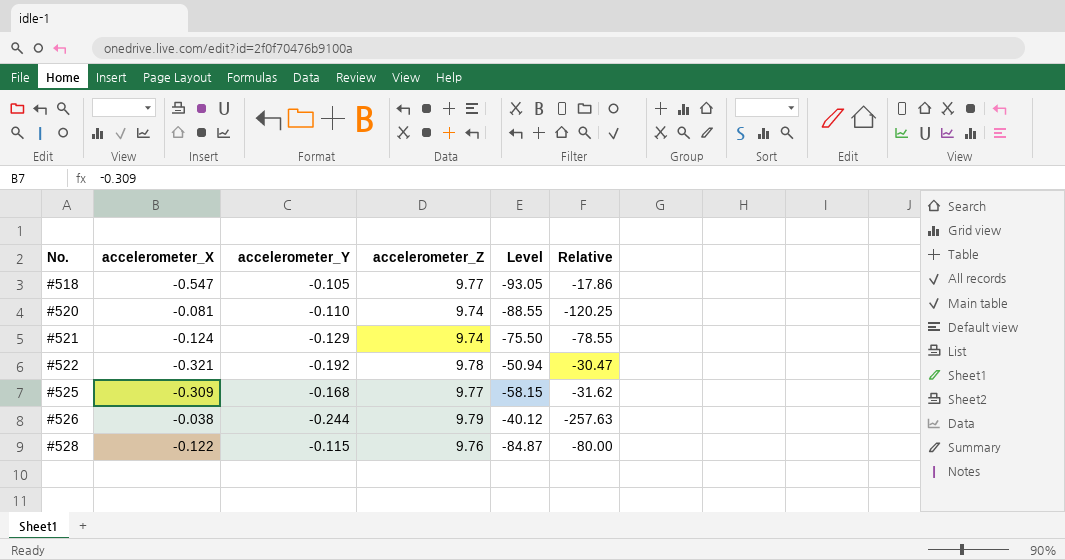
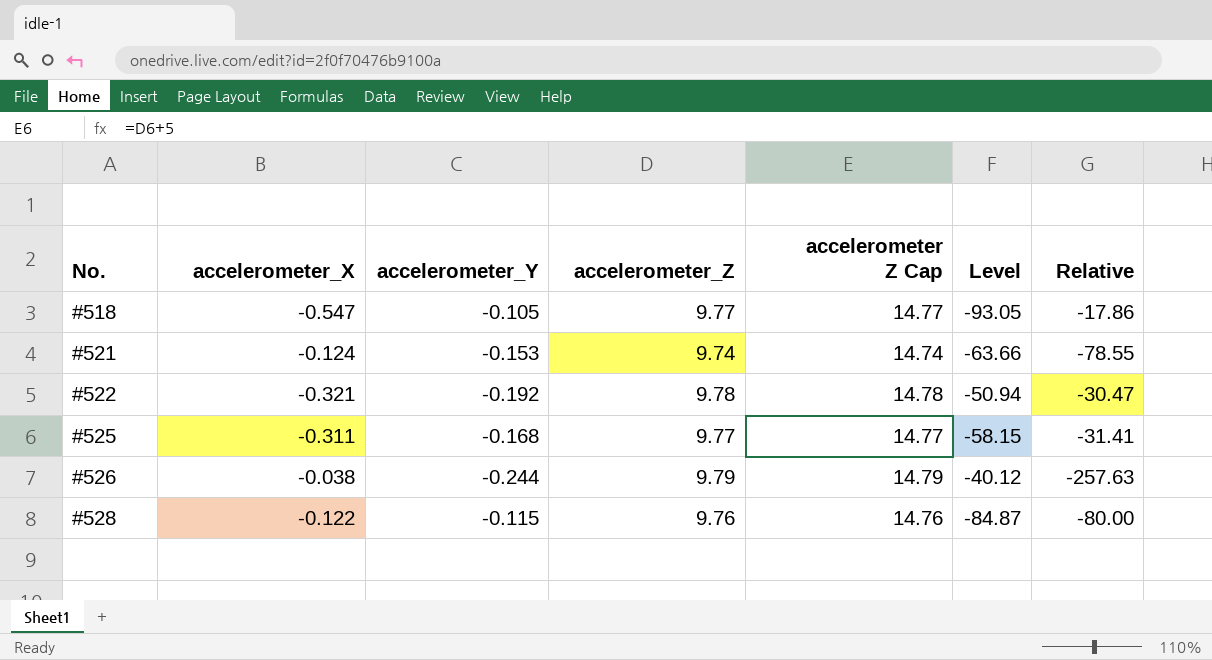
column accelerometer Z Cap | formula: none -> [accelerometer_Z] + 5
row #520: -0.081 | -0.110 | 9.74 | -88.55 | -120.25 -> none
#521 | accelerometer_Y: -0.129 -> -0.153
#521 | Level: -75.50 -> -63.66
#525 | accelerometer_X: -0.309 -> -0.311
#525 | Relative: -31.62 -> -31.41

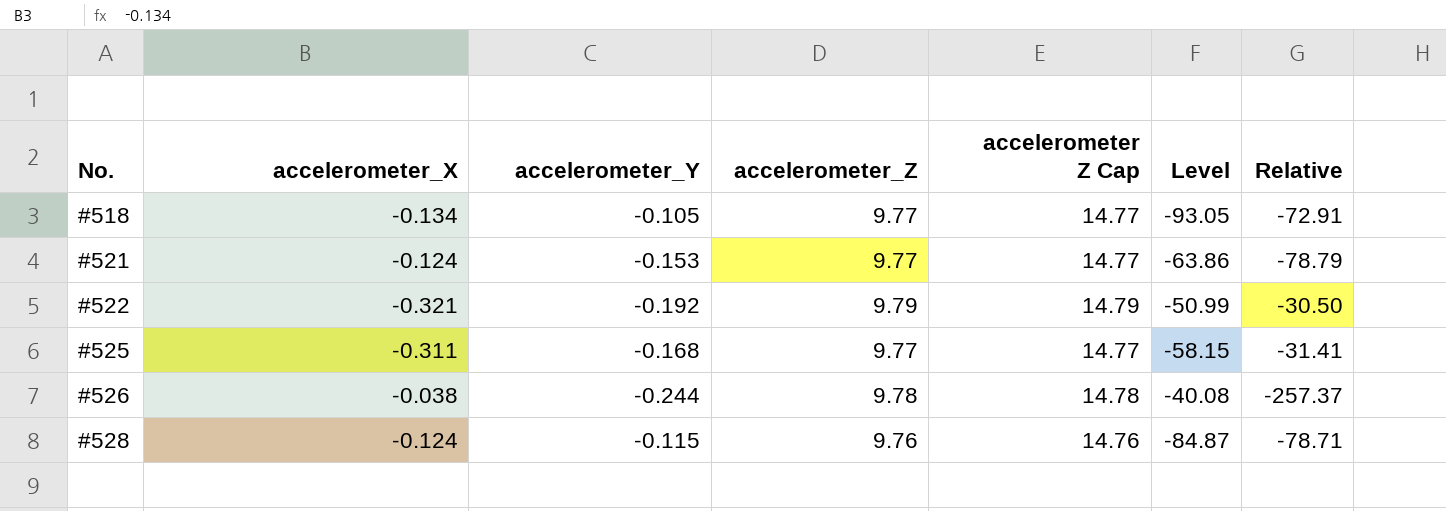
#518 | accelerometer_X: -0.547 -> -0.134
#518 | Relative: -17.86 -> -72.91
#521 | accelerometer_Z: 9.74 -> 9.77
#521 | accelerometer Z Cap: 14.74 -> 14.77
#521 | Level: -63.66 -> -63.86
#521 | Relative: -78.55 -> -78.79
#522 | accelerometer_Z: 9.78 -> 9.79
#522 | accelerometer Z Cap: 14.78 -> 14.79
#522 | Level: -50.94 -> -50.99
#522 | Relative: -30.47 -> -30.50
#526 | accelerometer_Z: 9.79 -> 9.78
#526 | accelerometer Z Cap: 14.79 -> 14.78
#526 | Level: -40.12 -> -40.08
#526 | Relative: -257.63 -> -257.37
#528 | accelerometer_X: -0.122 -> -0.124
#528 | Relative: -80.00 -> -78.71

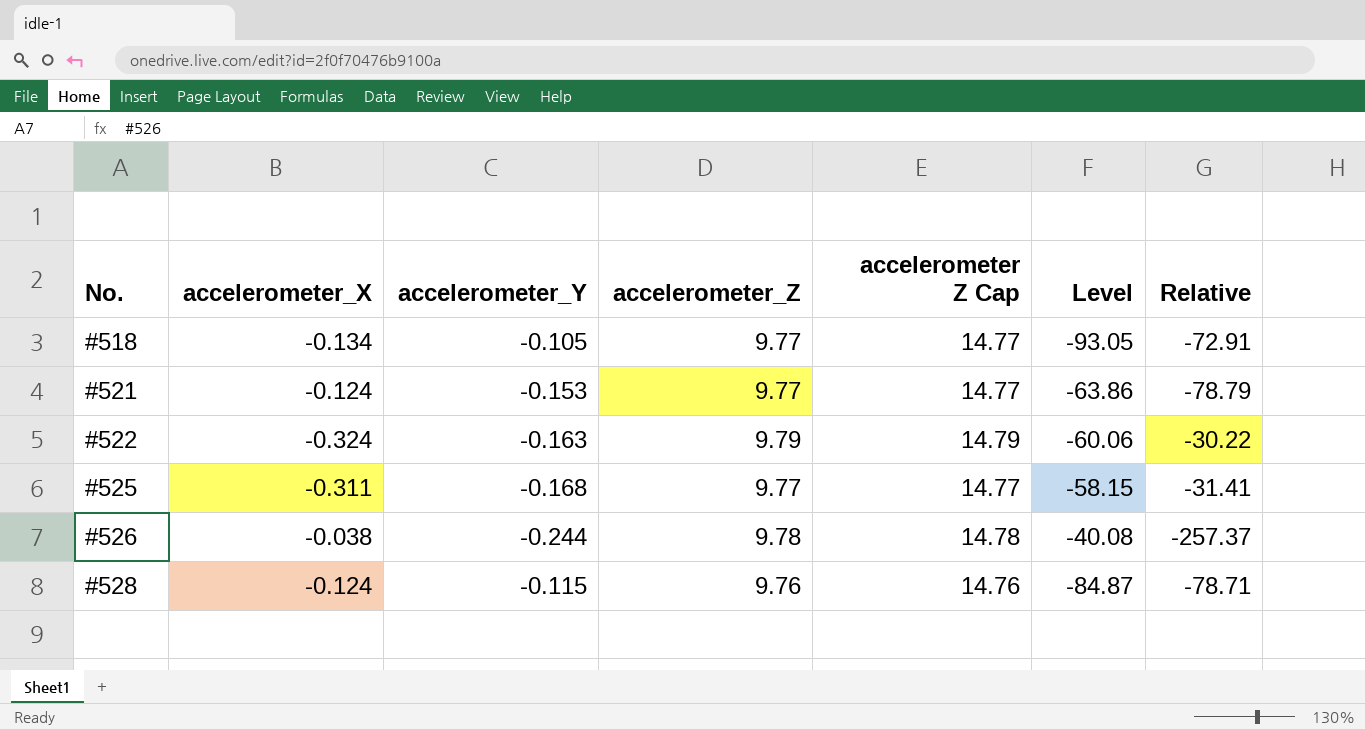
#522 | accelerometer_X: -0.321 -> -0.324
#522 | accelerometer_Y: -0.192 -> -0.163
#522 | Level: -50.99 -> -60.06
#522 | Relative: -30.50 -> -30.22

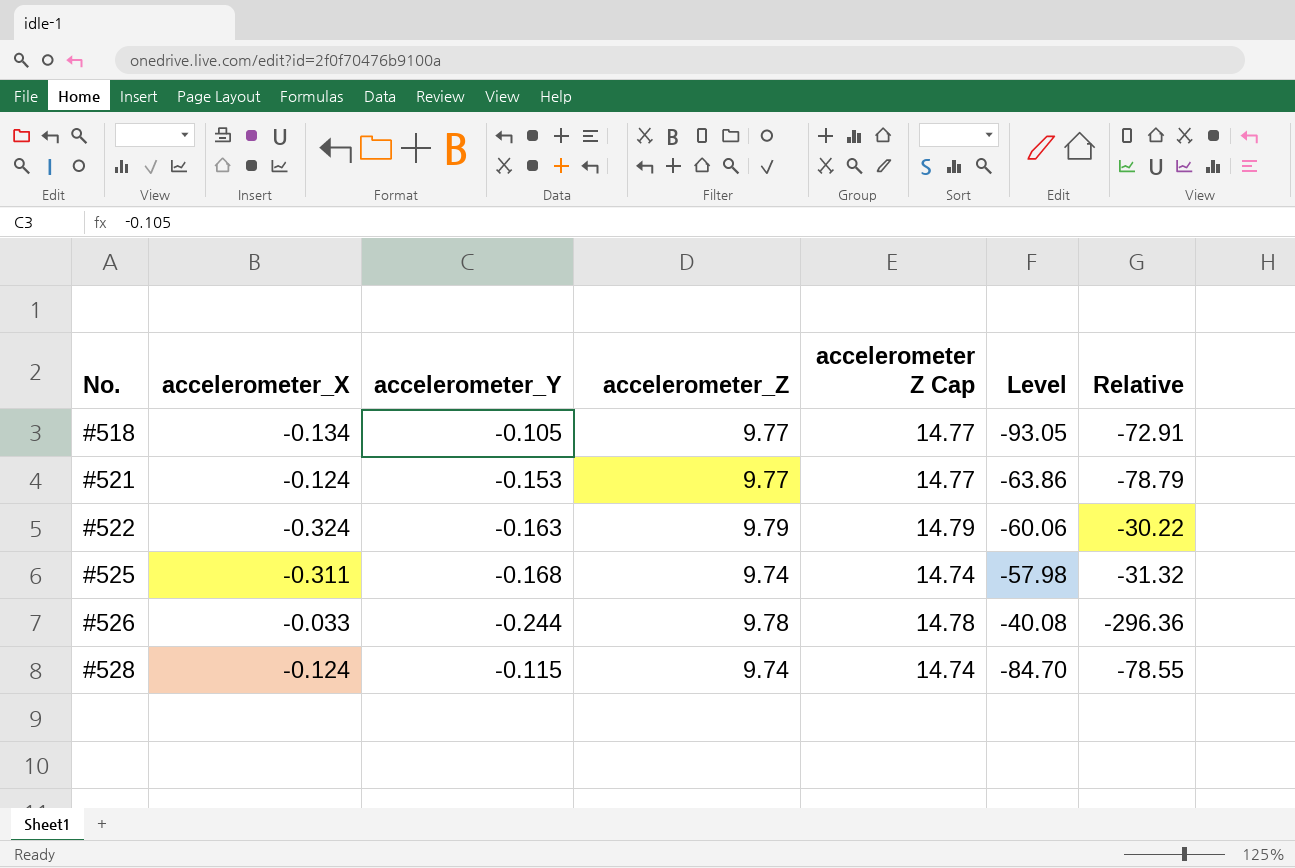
#525 | accelerometer_Z: 9.77 -> 9.74
#525 | accelerometer Z Cap: 14.77 -> 14.74
#525 | Level: -58.15 -> -57.98
#525 | Relative: -31.41 -> -31.32
#526 | accelerometer_X: -0.038 -> -0.033
#526 | Relative: -257.37 -> -296.36
#528 | accelerometer_Z: 9.76 -> 9.74
#528 | accelerometer Z Cap: 14.76 -> 14.74
#528 | Level: -84.87 -> -84.70
#528 | Relative: -78.71 -> -78.55

